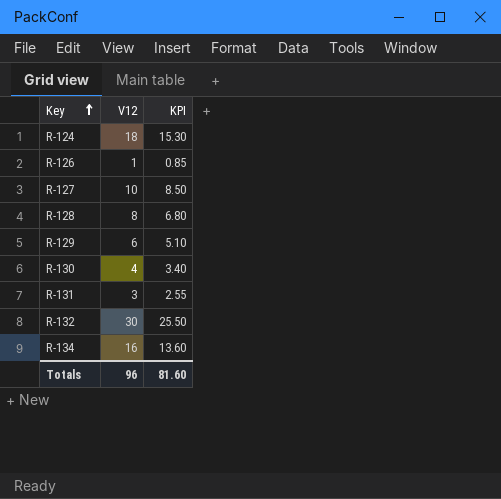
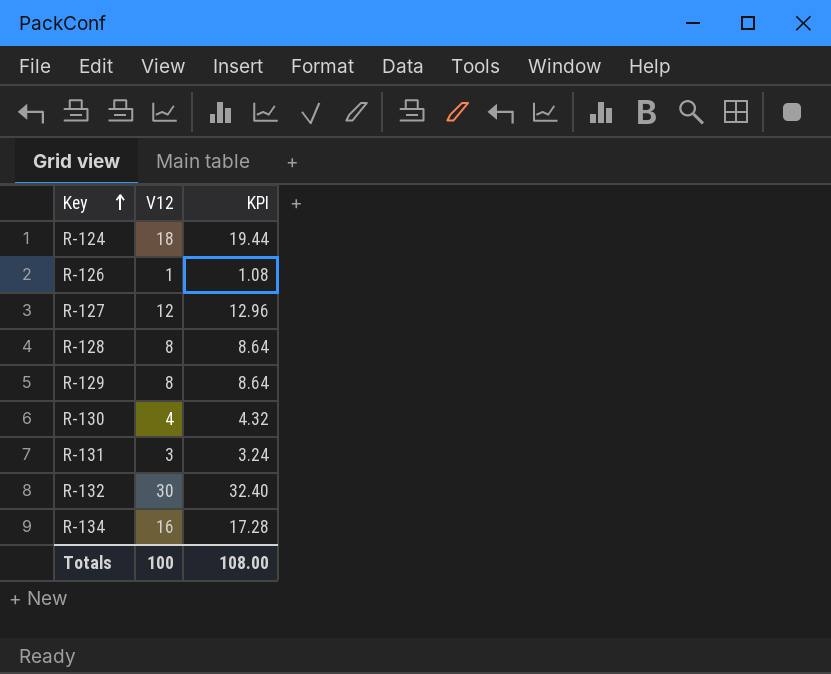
column KPI | formula: [V12] * 0.85 -> [V12] * 1.08
R-127 | V12: 10 -> 12
R-129 | V12: 6 -> 8
Totals | V12: 96 -> 100
Totals | KPI: 81.60 -> 108.00

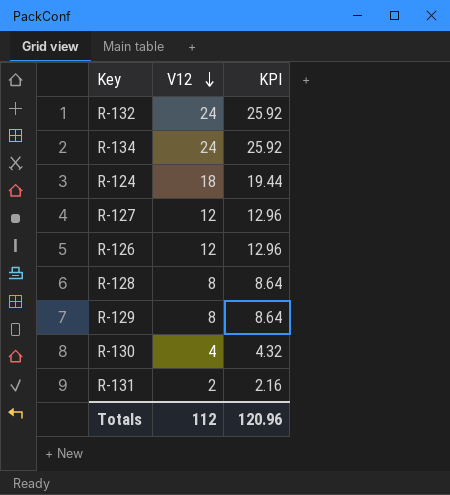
row order: Key ascending -> V12 descending
R-132 | V12: 30 -> 24
R-132 | KPI: 32.40 -> 25.92
R-134 | V12: 16 -> 24
R-134 | KPI: 17.28 -> 25.92
R-126 | V12: 1 -> 12
R-126 | KPI: 1.08 -> 12.96
R-131 | V12: 3 -> 2
R-131 | KPI: 3.24 -> 2.16
Totals | V12: 100 -> 112
Totals | KPI: 108.00 -> 120.96

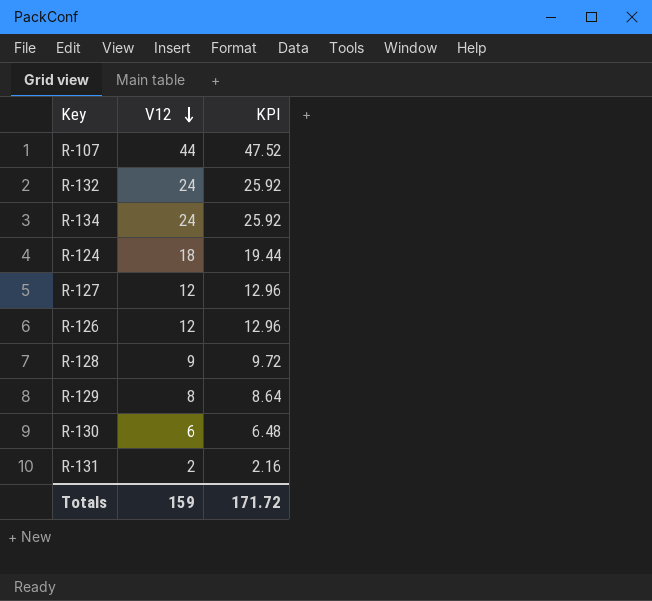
row R-107: none -> 44 | 47.52
R-128 | V12: 8 -> 9
R-128 | KPI: 8.64 -> 9.72
R-130 | V12: 4 -> 6
R-130 | KPI: 4.32 -> 6.48
Totals | V12: 112 -> 159
Totals | KPI: 120.96 -> 171.72

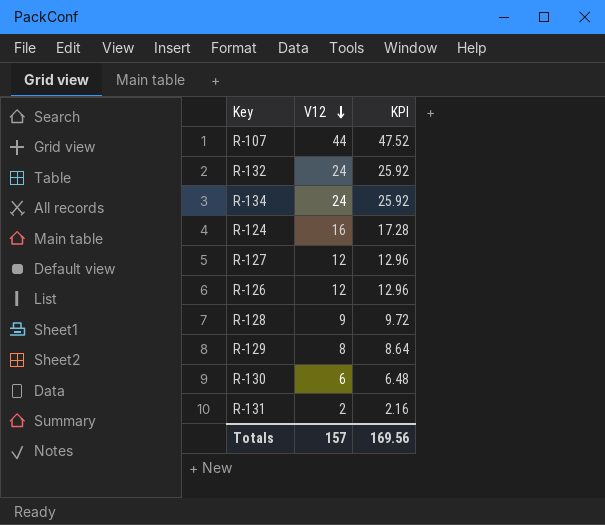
R-124 | V12: 18 -> 16
R-124 | KPI: 19.44 -> 17.28
Totals | V12: 159 -> 157
Totals | KPI: 171.72 -> 169.56

